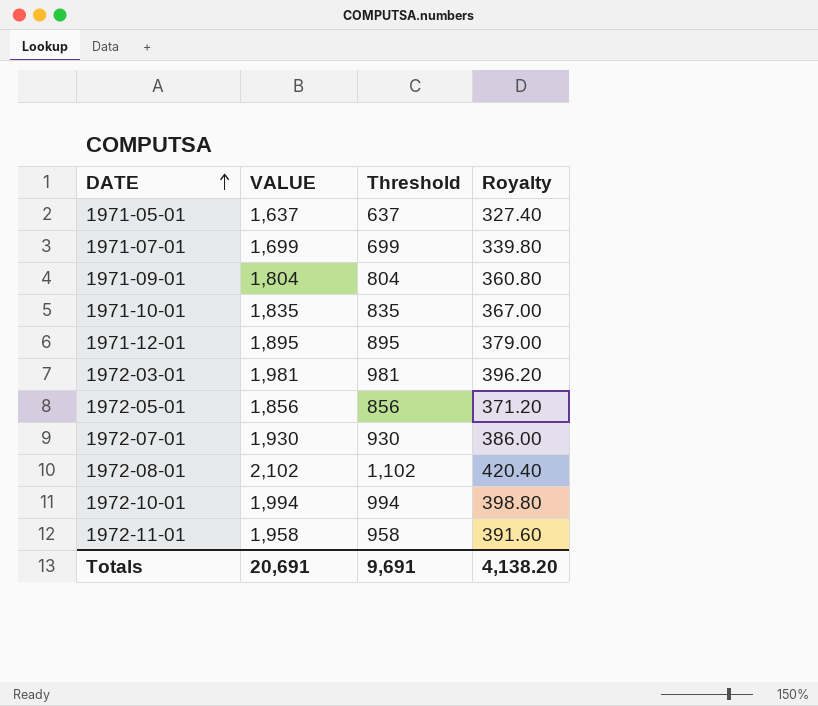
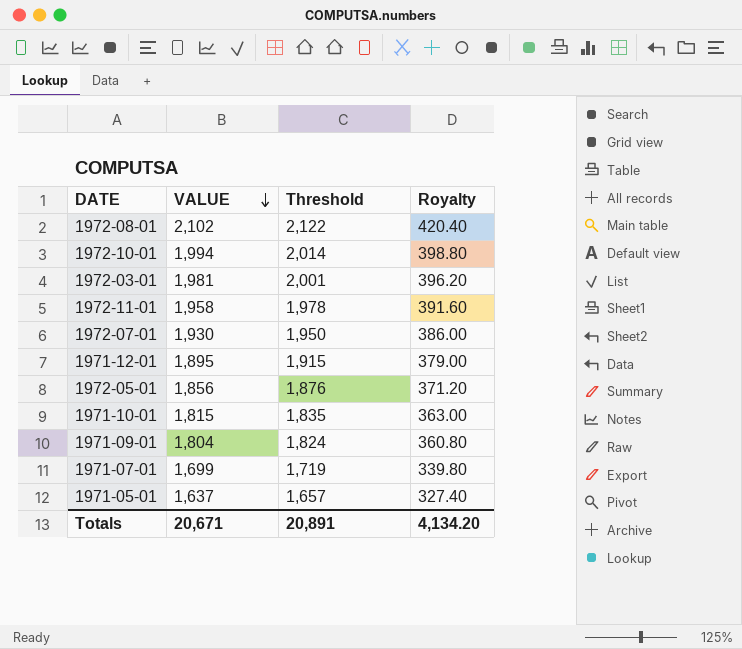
row order: DATE ascending -> VALUE descending
column Threshold | formula: [VALUE] - 1000 -> [VALUE] + 20
1971-10-01 | VALUE: 1,835 -> 1,815
1971-10-01 | Royalty: 367.00 -> 363.00
Totals | VALUE: 20,691 -> 20,671
Totals | Threshold: 9,691 -> 20,891
Totals | Royalty: 4,138.20 -> 4,134.20

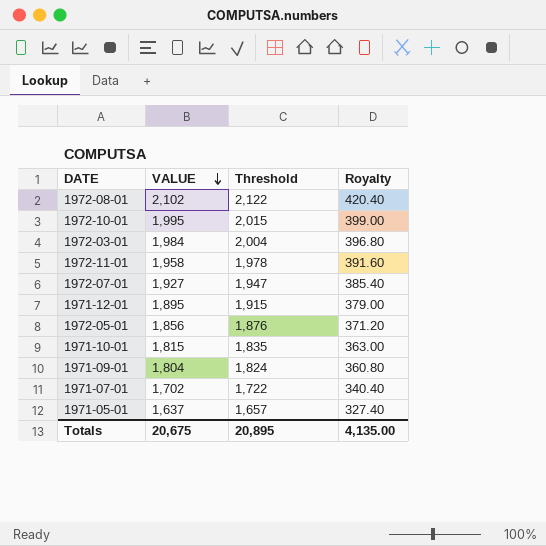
1972-10-01 | VALUE: 1,994 -> 1,995
1972-10-01 | Threshold: 2,014 -> 2,015
1972-10-01 | Royalty: 398.80 -> 399.00
1972-03-01 | VALUE: 1,981 -> 1,984
1972-03-01 | Threshold: 2,001 -> 2,004
1972-03-01 | Royalty: 396.20 -> 396.80
1972-07-01 | VALUE: 1,930 -> 1,927
1972-07-01 | Threshold: 1,950 -> 1,947
1972-07-01 | Royalty: 386.00 -> 385.40
1971-07-01 | VALUE: 1,699 -> 1,702
1971-07-01 | Threshold: 1,719 -> 1,722
1971-07-01 | Royalty: 339.80 -> 340.40
Totals | VALUE: 20,671 -> 20,675
Totals | Threshold: 20,891 -> 20,895
Totals | Royalty: 4,134.20 -> 4,135.00

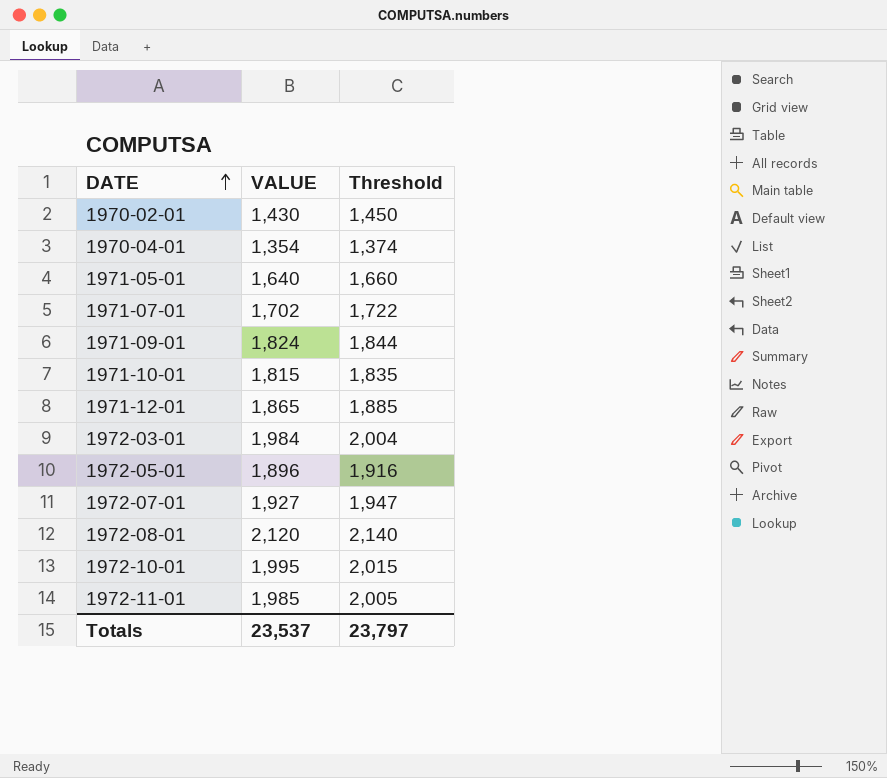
row order: VALUE descending -> DATE ascending
column Royalty | formula: [VALUE] * 0.2 -> none
row 1970-02-01: none -> 1,430 | 1,450
row 1970-04-01: none -> 1,354 | 1,374
1971-05-01 | VALUE: 1,637 -> 1,640
1971-05-01 | Threshold: 1,657 -> 1,660
1971-09-01 | VALUE: 1,804 -> 1,824
1971-09-01 | Threshold: 1,824 -> 1,844
1971-12-01 | VALUE: 1,895 -> 1,865
1971-12-01 | Threshold: 1,915 -> 1,885
1972-05-01 | VALUE: 1,856 -> 1,896
1972-05-01 | Threshold: 1,876 -> 1,916
1972-08-01 | VALUE: 2,102 -> 2,120
1972-08-01 | Threshold: 2,122 -> 2,140
1972-11-01 | VALUE: 1,958 -> 1,985
1972-11-01 | Threshold: 1,978 -> 2,005
Totals | VALUE: 20,675 -> 23,537
Totals | Threshold: 20,895 -> 23,797

